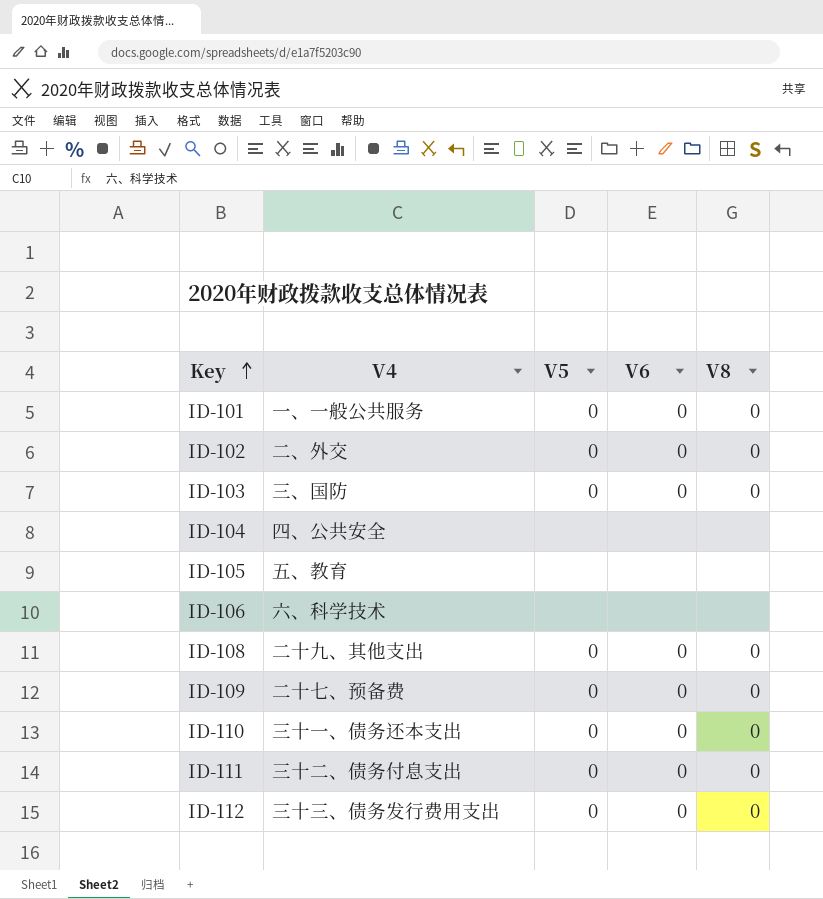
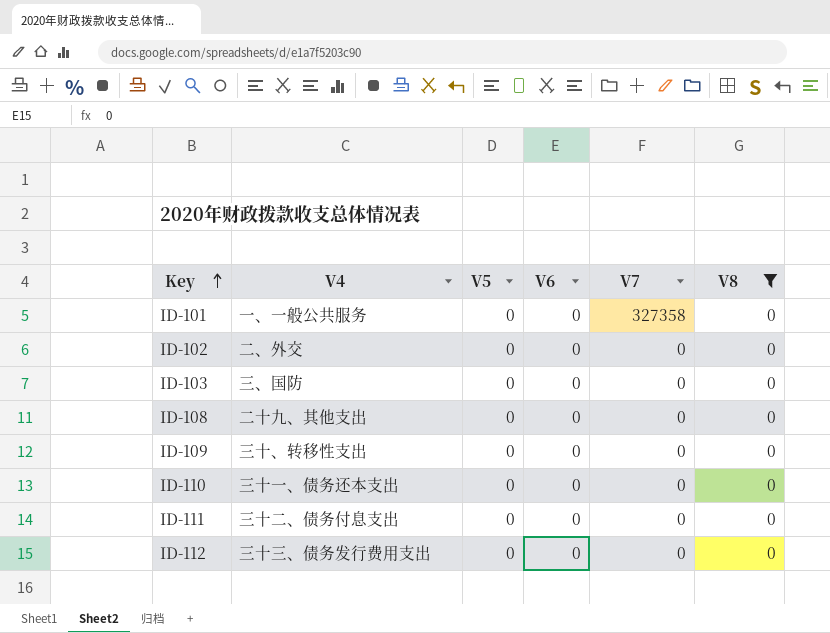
filter: none -> V8 = 0
column V7 | position: none -> 5
ID-109 | V4: 二十七、预备费 -> 三十、转移性支出

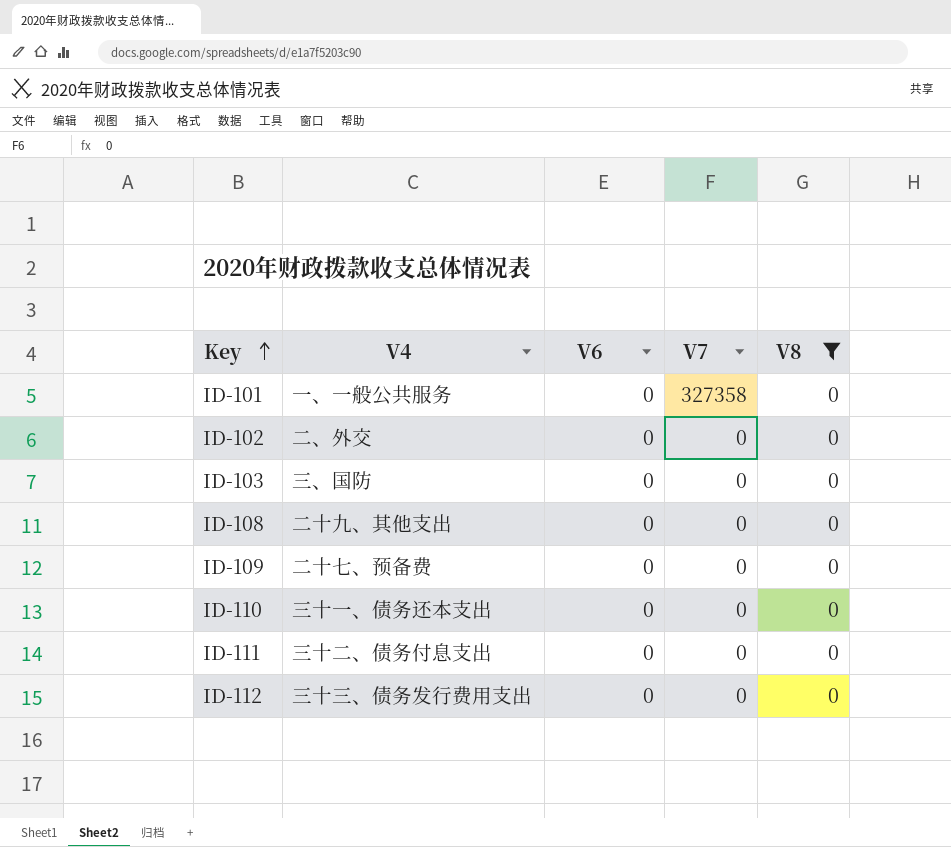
column V5 | position: 3 -> none
ID-109 | V4: 三十、转移性支出 -> 二十七、预备费

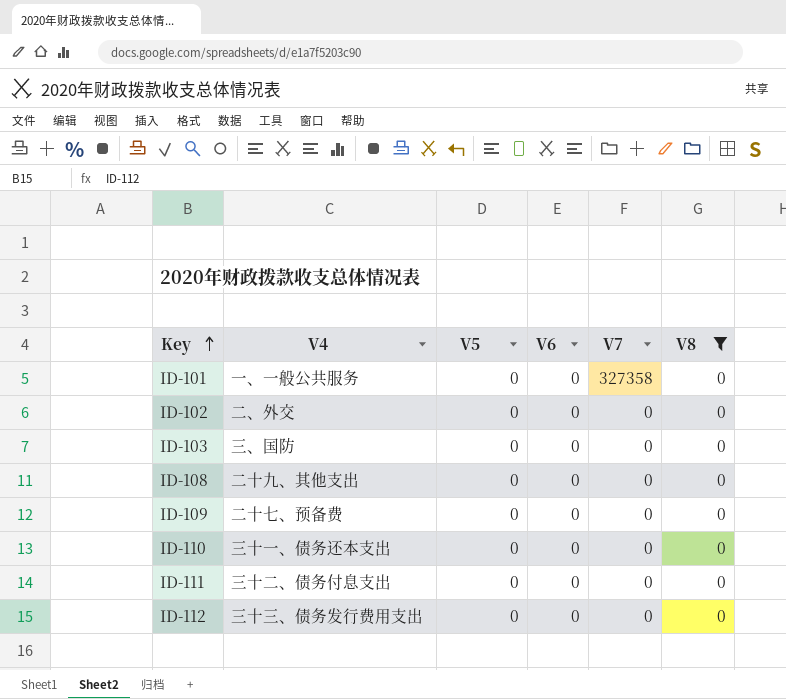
column V5 | position: none -> 3

